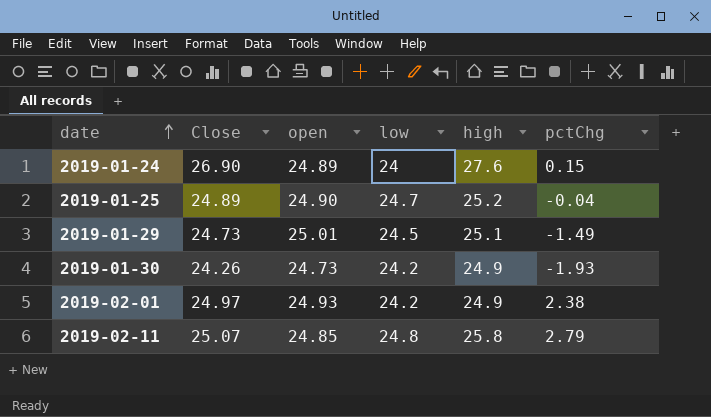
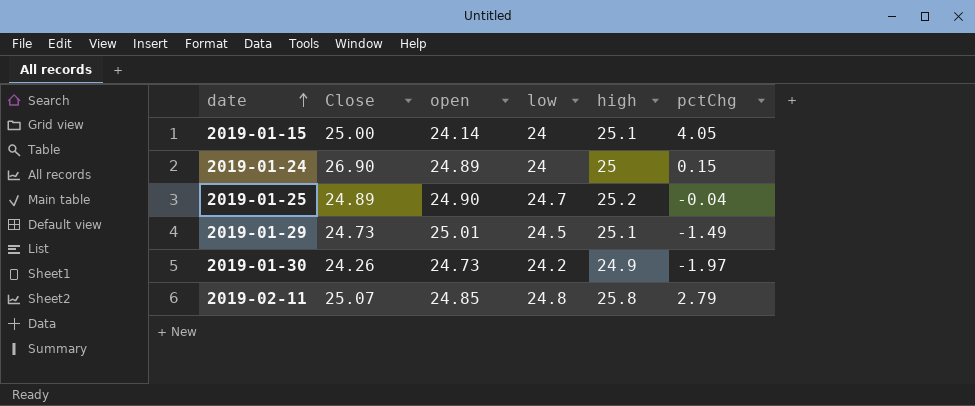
row 2019-02-01: 24.97 | 24.93 | 24.2 | 24.9 | 2.38 -> none
row 2019-01-15: none -> 25.00 | 24.14 | 24 | 25.1 | 4.05
2019-01-24 | high: 27.6 -> 25
2019-01-30 | pctChg: -1.93 -> -1.97

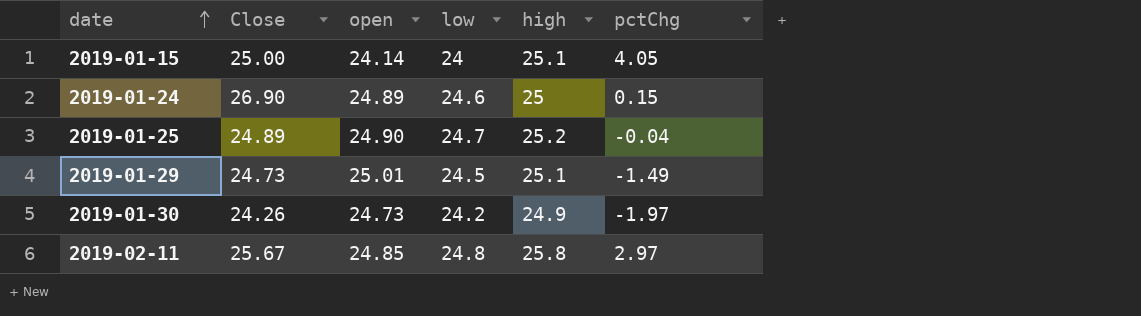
2019-01-24 | low: 24 -> 24.6
2019-02-11 | Close: 25.07 -> 25.67
2019-02-11 | pctChg: 2.79 -> 2.97

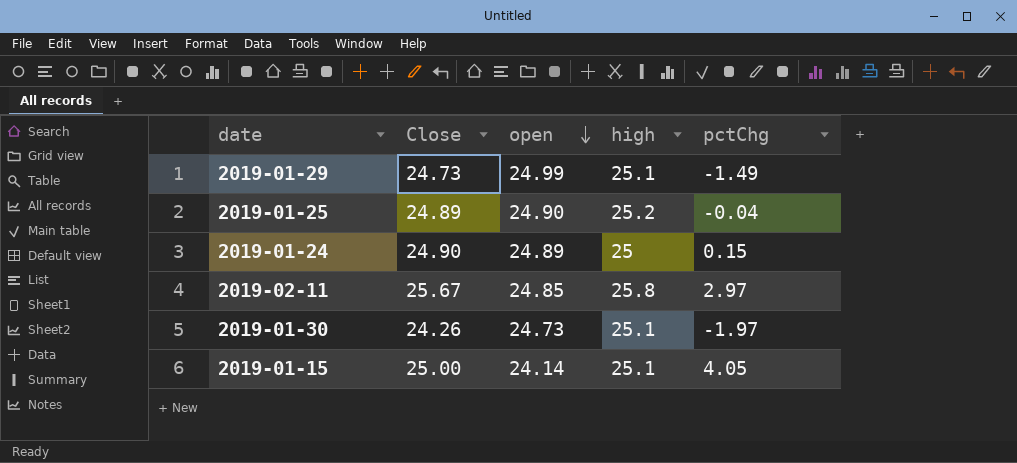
row order: date ascending -> open descending
column low | position: 4 -> none
2019-01-29 | open: 25.01 -> 24.99
2019-01-24 | Close: 26.90 -> 24.90
2019-01-30 | high: 24.9 -> 25.1

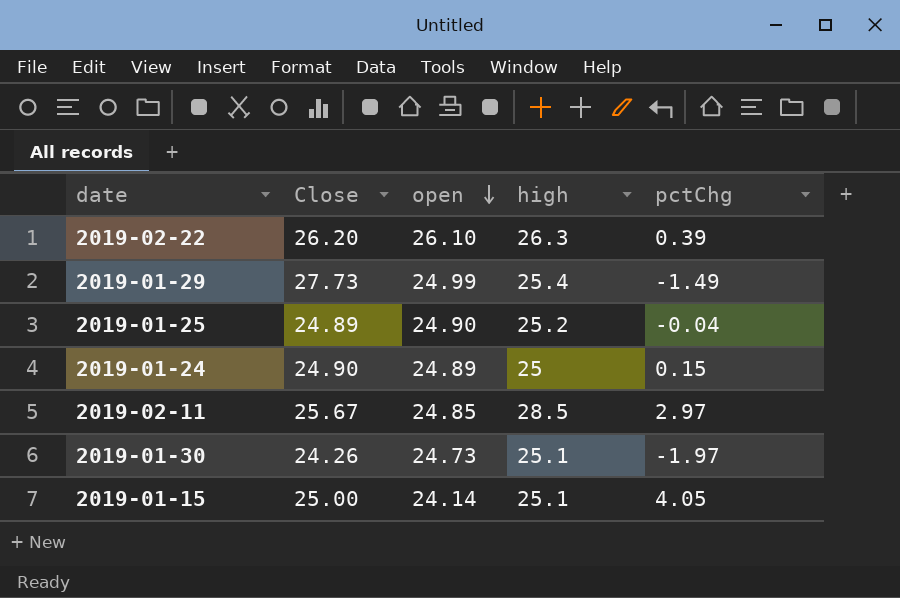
row 2019-02-22: none -> 26.20 | 26.10 | 26.3 | 0.39
2019-01-29 | Close: 24.73 -> 27.73
2019-01-29 | high: 25.1 -> 25.4
2019-02-11 | high: 25.8 -> 28.5

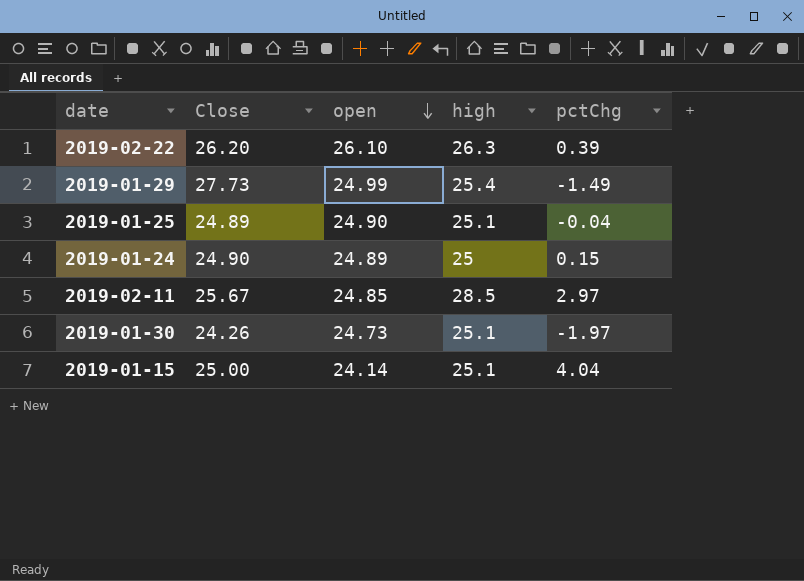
2019-01-25 | high: 25.2 -> 25.1
2019-01-15 | pctChg: 4.05 -> 4.04

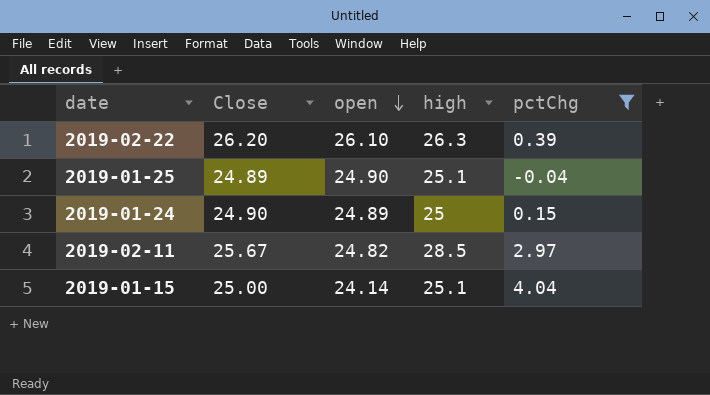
filter: none -> pctChg >= -0.04
2019-02-11 | open: 24.85 -> 24.82

